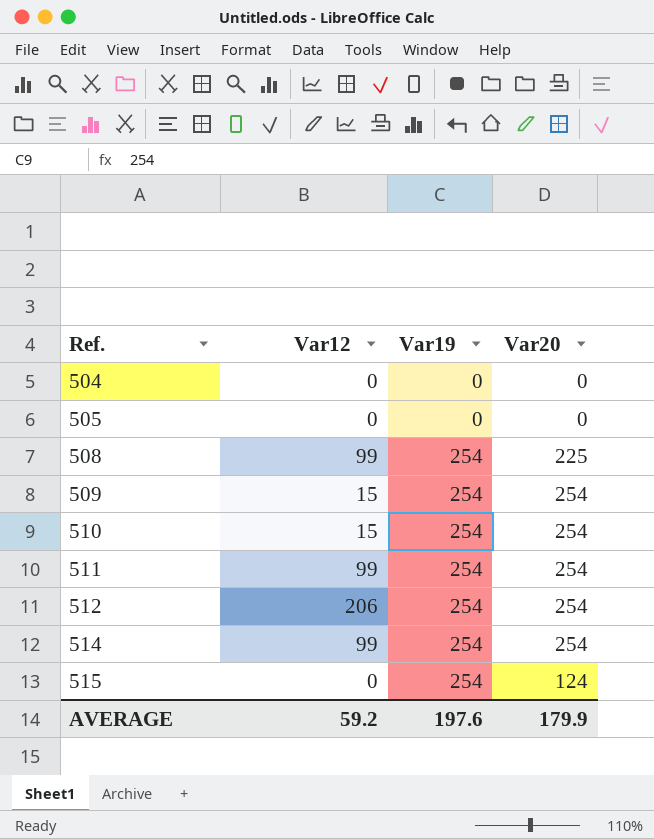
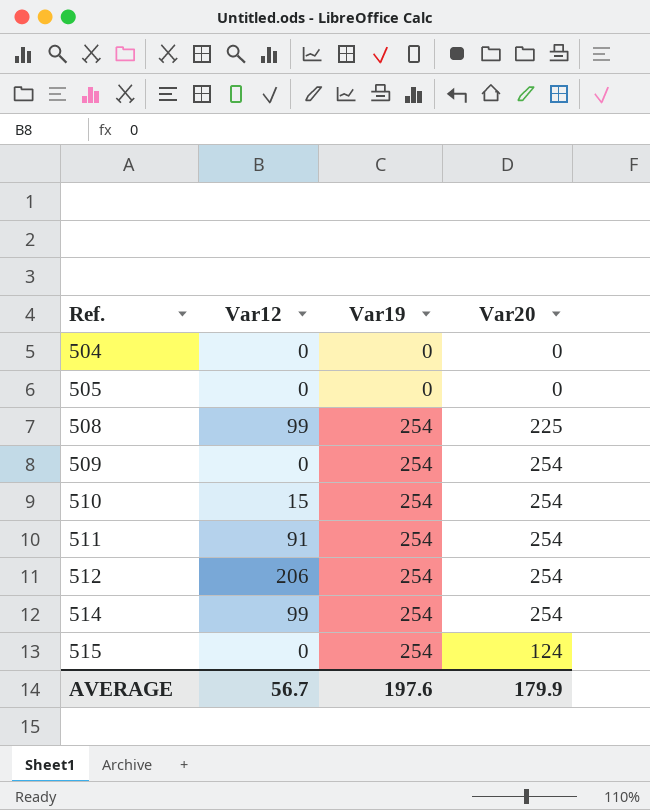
509 | Var12: 15 -> 0
511 | Var12: 99 -> 91
AVERAGE | Var12: 59.2 -> 56.7

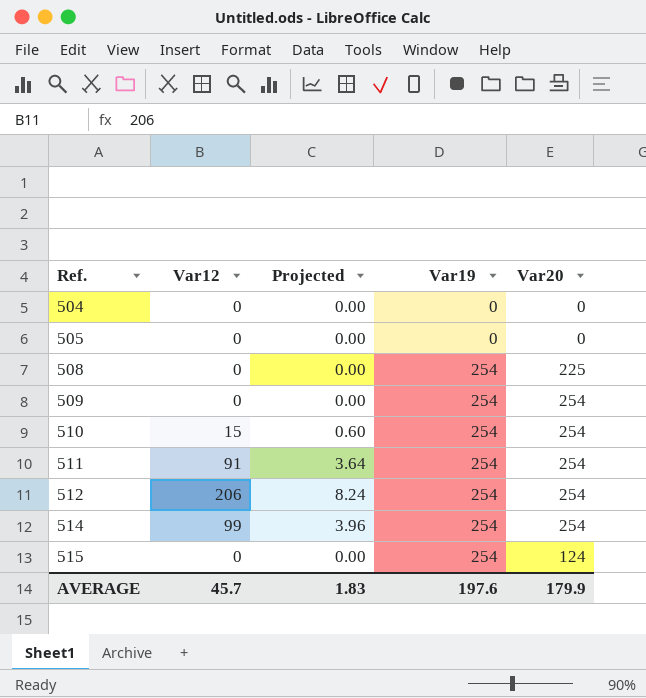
column Projected | formula: none -> [Var12] * 0.04
508 | Var12: 99 -> 0
AVERAGE | Var12: 56.7 -> 45.7

